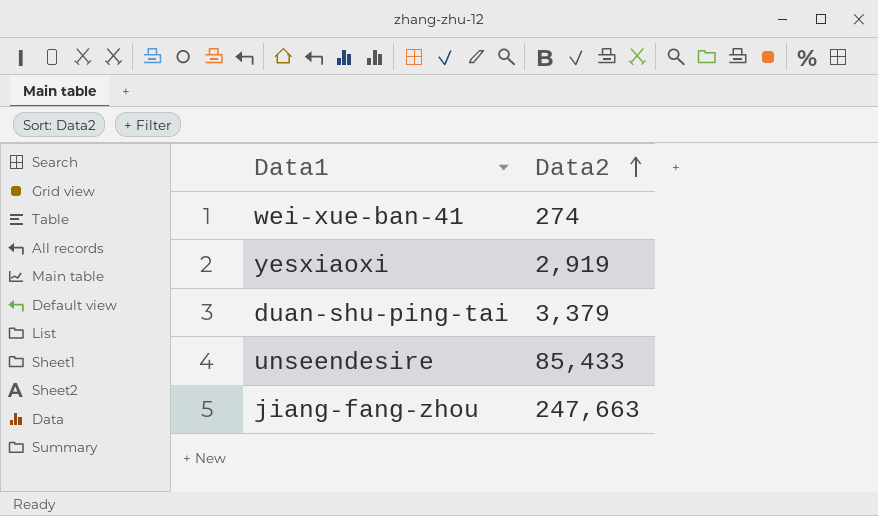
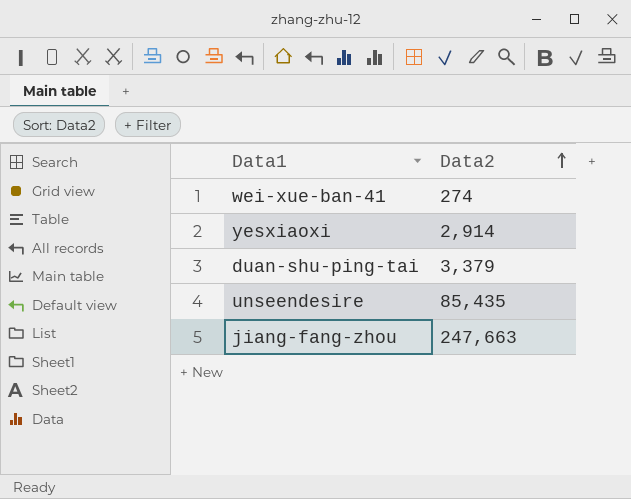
yesxiaoxi | Data2: 2,919 -> 2,914
unseendesire | Data2: 85,433 -> 85,435

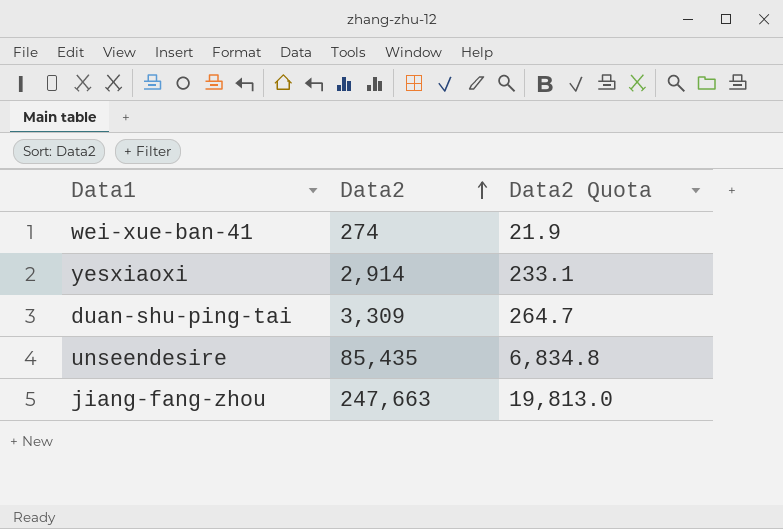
column Data2 Quota | formula: none -> [Data2] * 0.08
duan-shu-ping-tai | Data2: 3,379 -> 3,309

